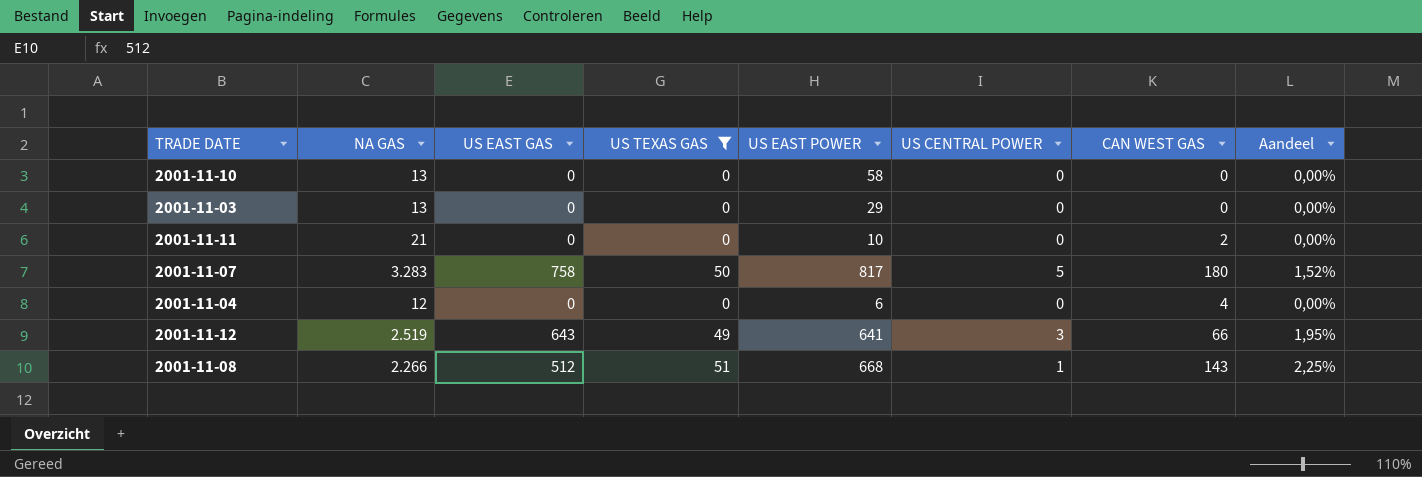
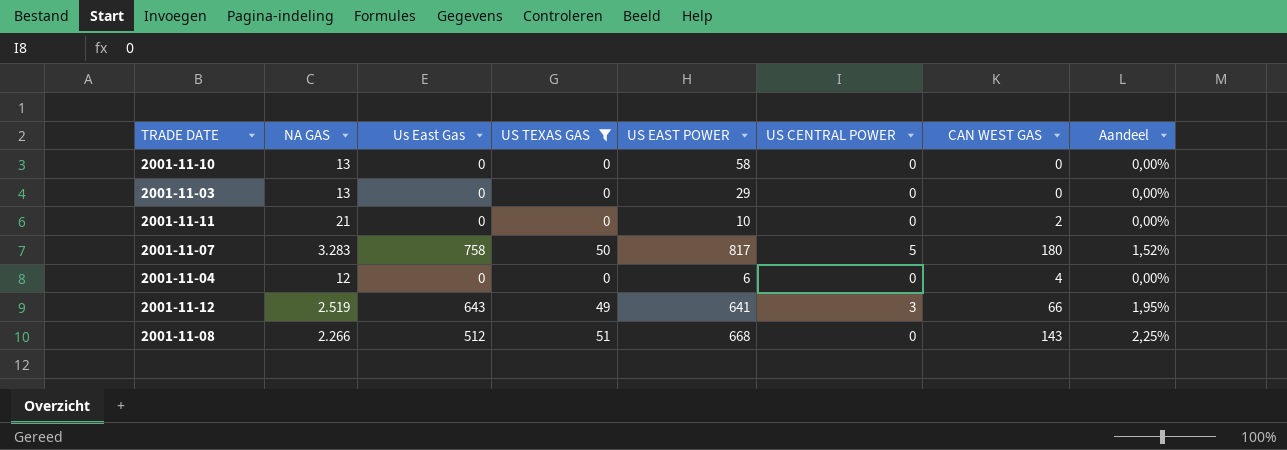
column name: US EAST GAS -> Us East Gas
2001-11-08 | US CENTRAL POWER: 1 -> 0

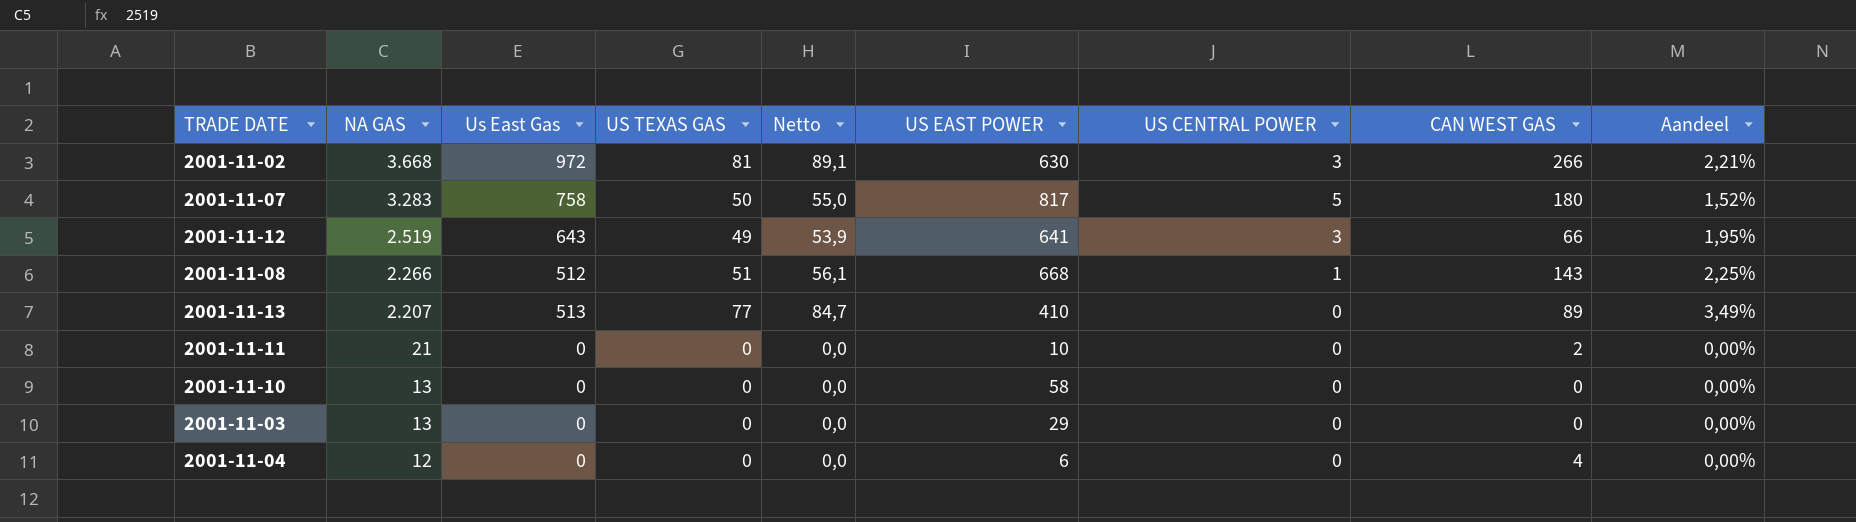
filter: US TEXAS GAS <= 51 -> none
row order: none -> NA GAS descending
column Netto | formula: none -> [US TEXAS GAS] * 1,1
2001-11-08 | US CENTRAL POWER: 0 -> 1

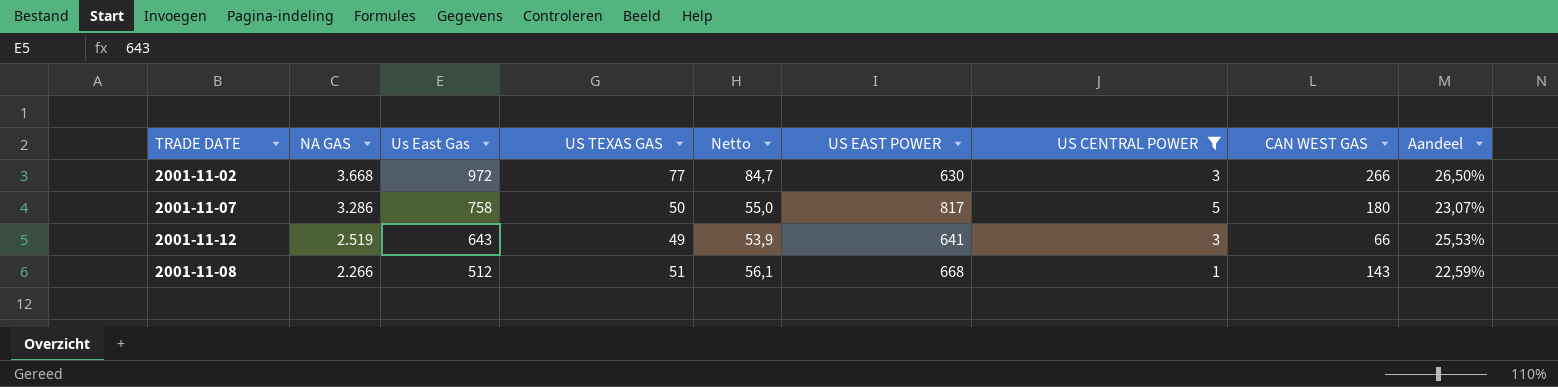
filter: none -> US CENTRAL POWER != 0
column Aandeel | formula: [US TEXAS GAS] / [NA GAS] -> [Us East Gas] / [NA GAS]
2001-11-02 | US TEXAS GAS: 81 -> 77
2001-11-02 | Netto: 89,1 -> 84,7
2001-11-07 | NA GAS: 3.283 -> 3.286

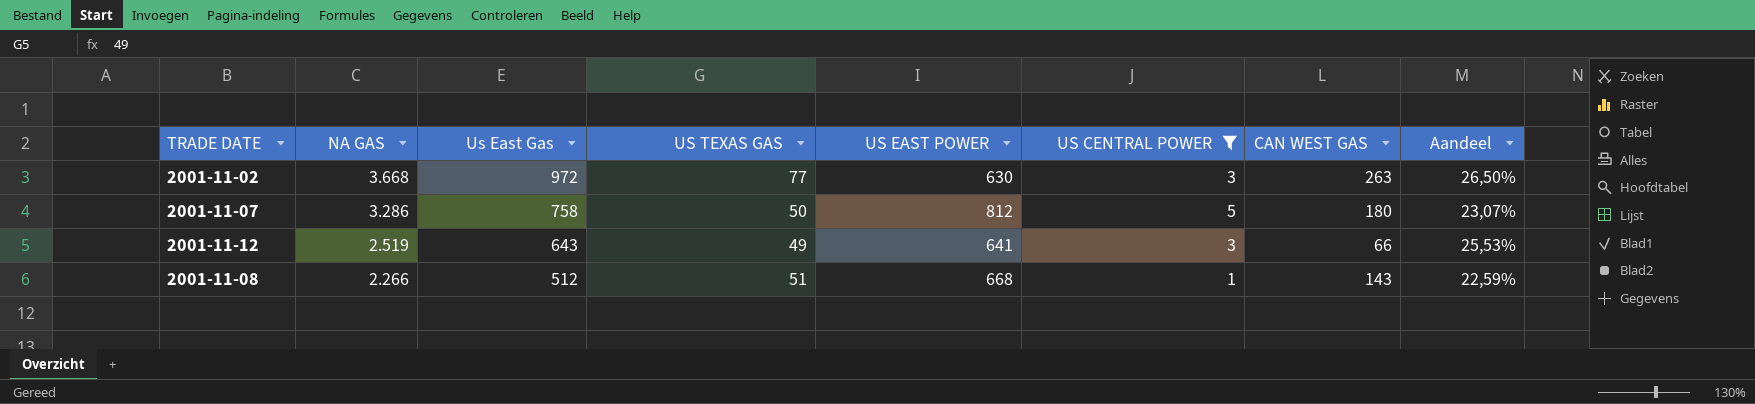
column Netto | formula: [US TEXAS GAS] * 1,1 -> none
2001-11-02 | CAN WEST GAS: 266 -> 263
2001-11-07 | US EAST POWER: 817 -> 812

